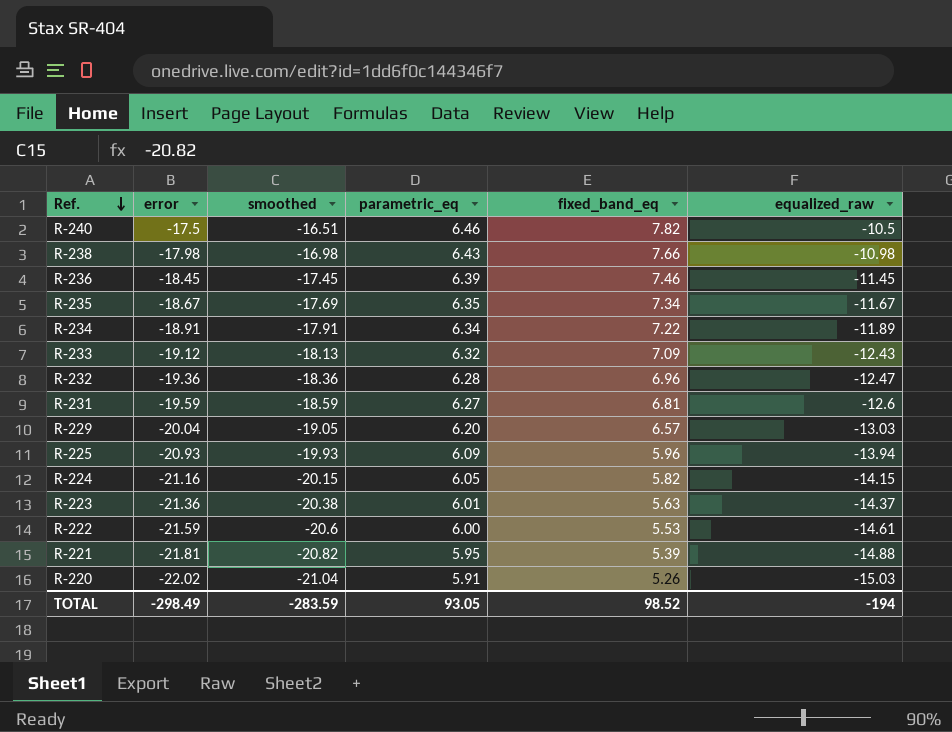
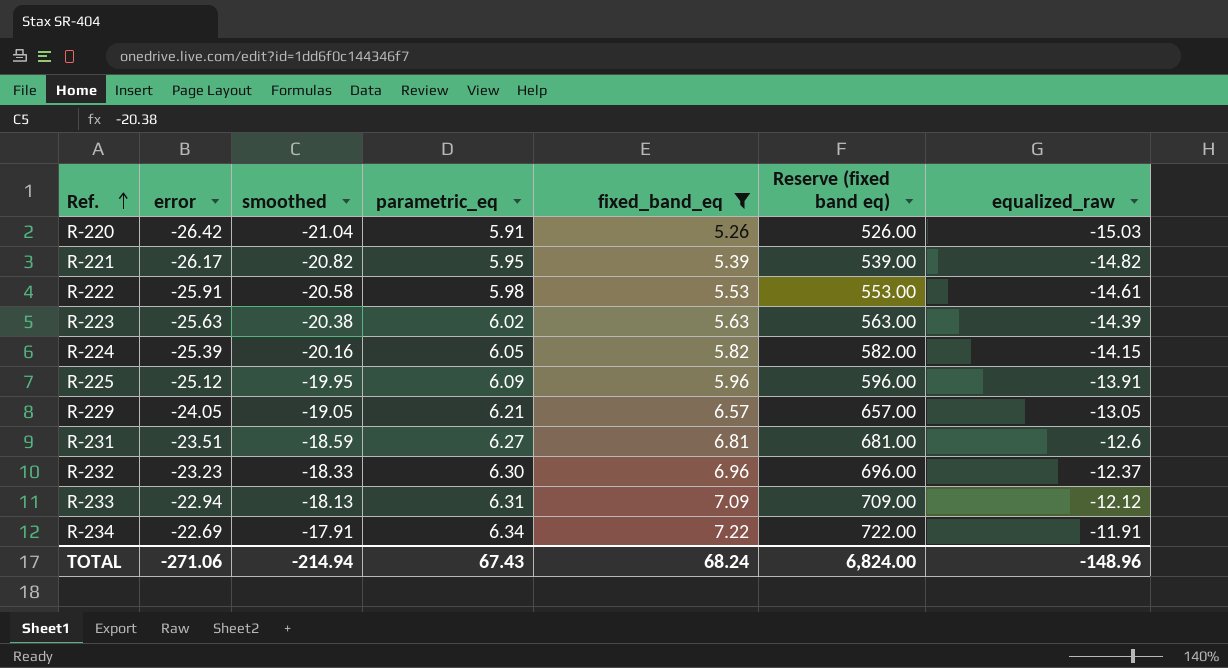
filter: none -> fixed_band_eq <= 7.22
row order: Ref. descending -> Ref. ascending
column Reserve (fixed band eq) | formula: none -> [fixed_band_eq] * 100
R-220 | error: -22.02 -> -26.42
R-221 | error: -21.81 -> -26.17
R-221 | equalized_raw: -14.88 -> -14.82
R-222 | error: -21.59 -> -25.91
R-222 | smoothed: -20.6 -> -20.58
R-222 | parametric_eq: 6.00 -> 5.98
R-223 | error: -21.36 -> -25.63
R-223 | parametric_eq: 6.01 -> 6.02
R-223 | equalized_raw: -14.37 -> -14.39
R-224 | error: -21.16 -> -25.39
R-224 | smoothed: -20.15 -> -20.16
R-225 | error: -20.93 -> -25.12
R-225 | smoothed: -19.93 -> -19.95
R-225 | equalized_raw: -13.94 -> -13.91
R-229 | error: -20.04 -> -24.05
R-229 | parametric_eq: 6.20 -> 6.21
R-229 | equalized_raw: -13.03 -> -13.05
R-231 | error: -19.59 -> -23.51
R-232 | error: -19.36 -> -23.23
R-232 | smoothed: -18.36 -> -18.33
R-232 | parametric_eq: 6.28 -> 6.30
R-232 | equalized_raw: -12.47 -> -12.37
R-233 | error: -19.12 -> -22.94
R-233 | parametric_eq: 6.32 -> 6.31
R-233 | equalized_raw: -12.43 -> -12.12
R-234 | error: -18.91 -> -22.69
R-234 | equalized_raw: -11.89 -> -11.91
TOTAL | error: -298.49 -> -271.06
TOTAL | smoothed: -283.59 -> -214.94
TOTAL | parametric_eq: 93.05 -> 67.43
TOTAL | fixed_band_eq: 98.52 -> 68.24
TOTAL | equalized_raw: -194 -> -148.96

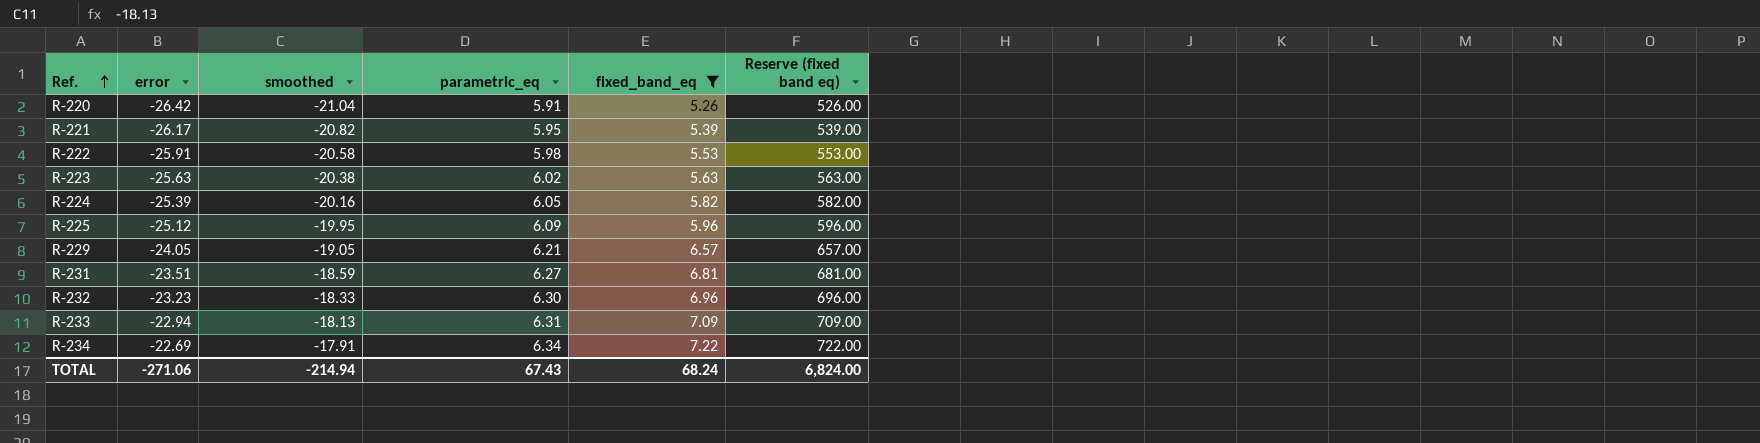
column equalized_raw | position: 7 -> none

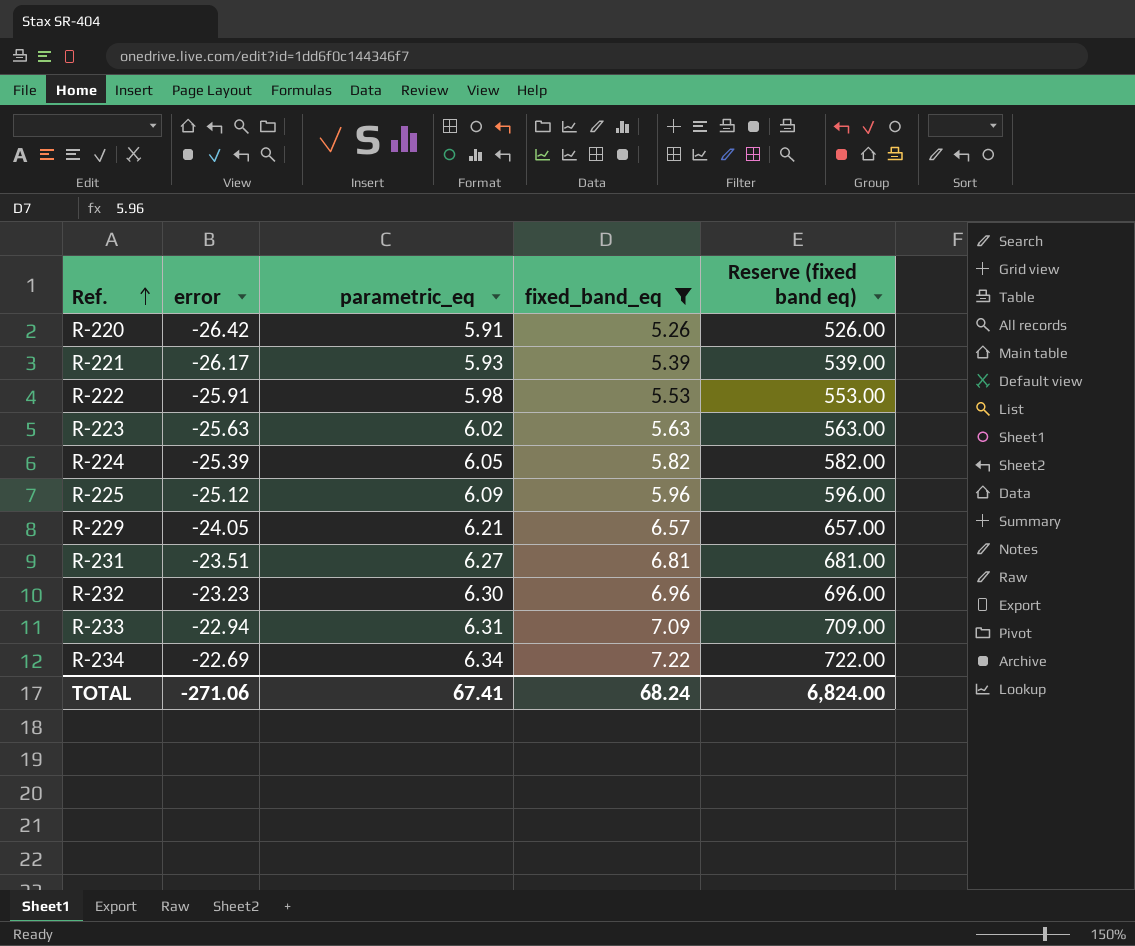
column smoothed | position: 3 -> none
R-221 | parametric_eq: 5.95 -> 5.93
TOTAL | parametric_eq: 67.43 -> 67.41

